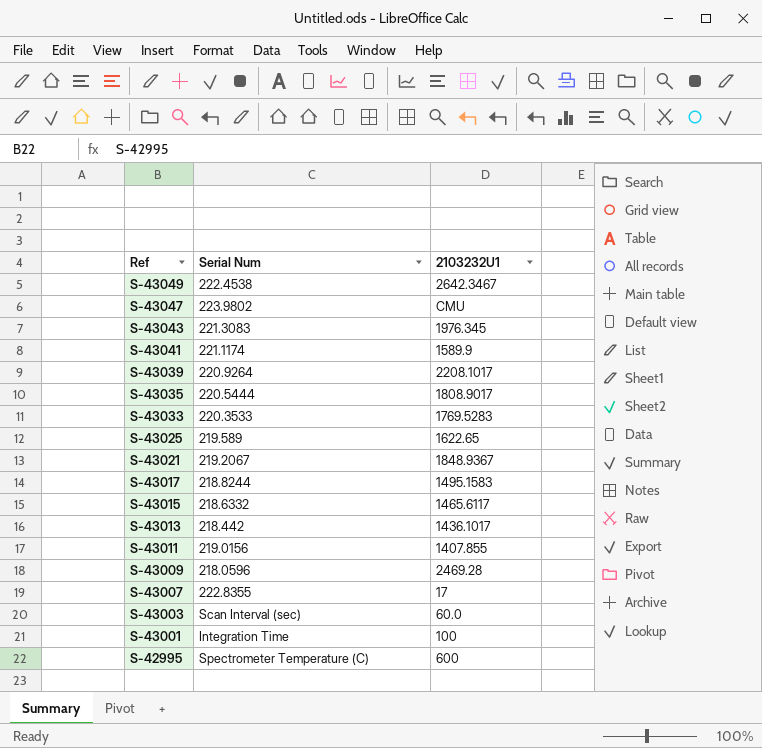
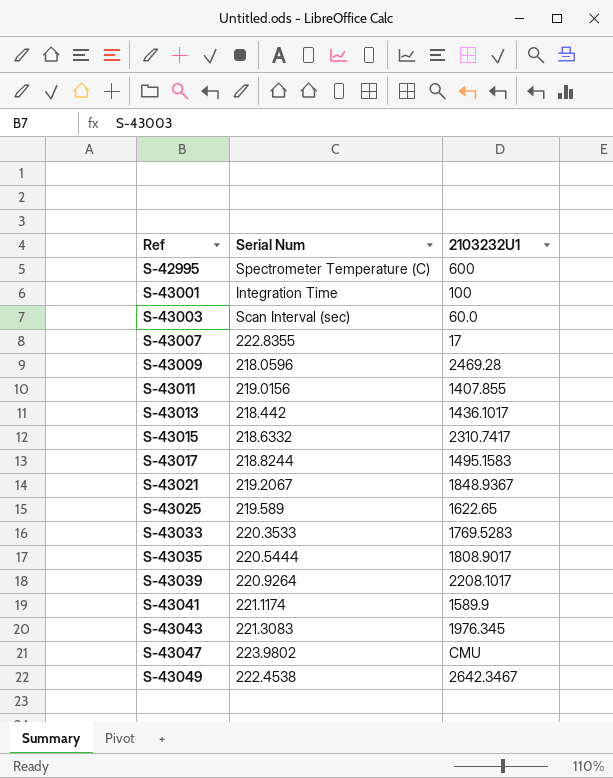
row order: Ref descending -> Ref ascending
S-43015 | 2103232U1: 1465.6117 -> 2310.7417

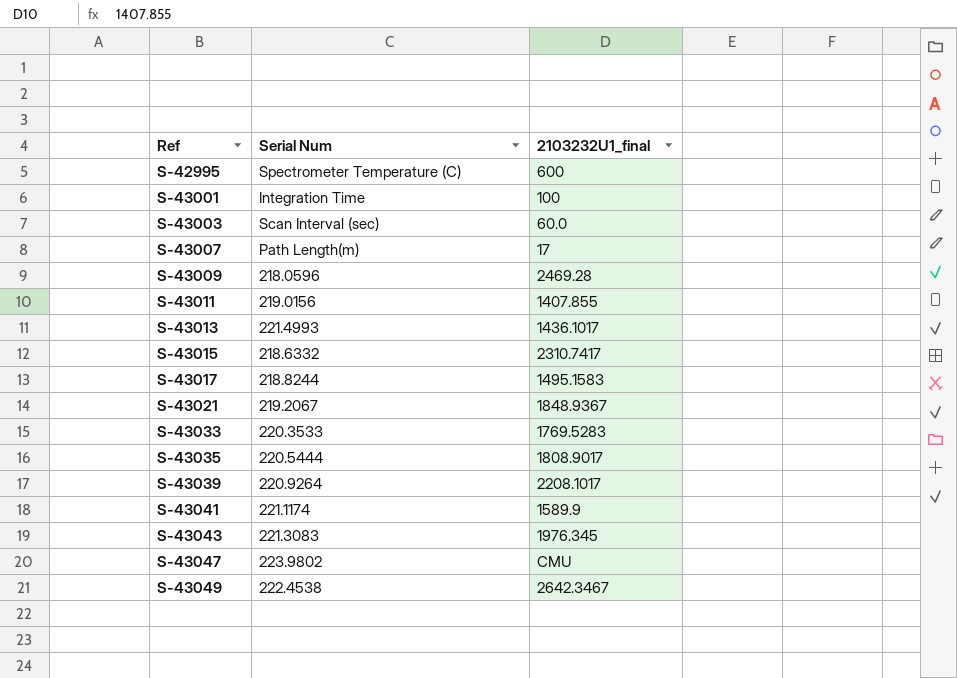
column name: 2103232U1 -> 2103232U1_final
row S-43025: 219.589 | 1622.65 -> none
S-43007 | Serial Num: 222.8355 -> Path Length(m)
S-43013 | Serial Num: 218.442 -> 221.4993

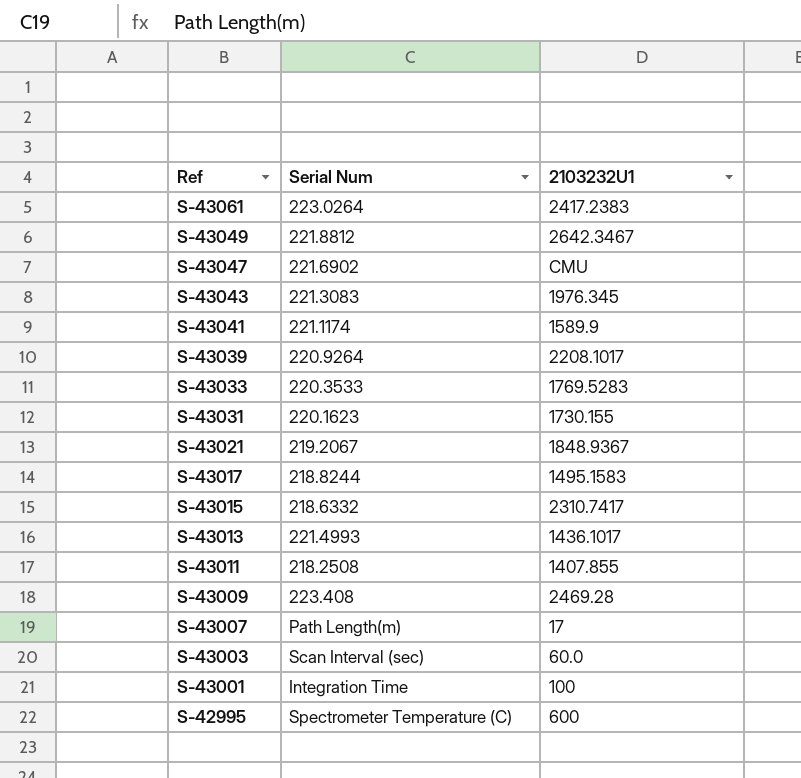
row order: Ref ascending -> Ref descending
column name: 2103232U1_final -> 2103232U1
row S-43035: 220.5444 | 1808.9017 -> none
row S-43061: none -> 223.0264 | 2417.2383
S-43049 | Serial Num: 222.4538 -> 221.8812
S-43047 | Serial Num: 223.9802 -> 221.6902
row S-43031: none -> 220.1623 | 1730.155
S-43011 | Serial Num: 219.0156 -> 218.2508
S-43009 | Serial Num: 218.0596 -> 223.408

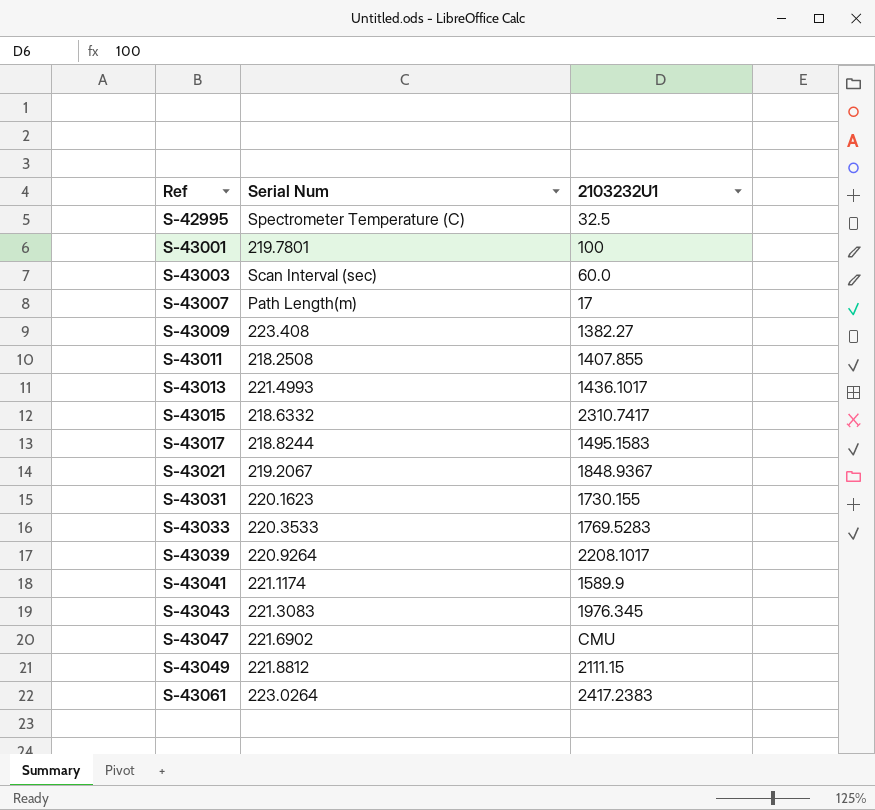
row order: Ref descending -> Ref ascending
S-42995 | 2103232U1: 600 -> 32.5
S-43001 | Serial Num: Integration Time -> 219.7801
S-43009 | 2103232U1: 2469.28 -> 1382.27
S-43049 | 2103232U1: 2642.3467 -> 2111.15

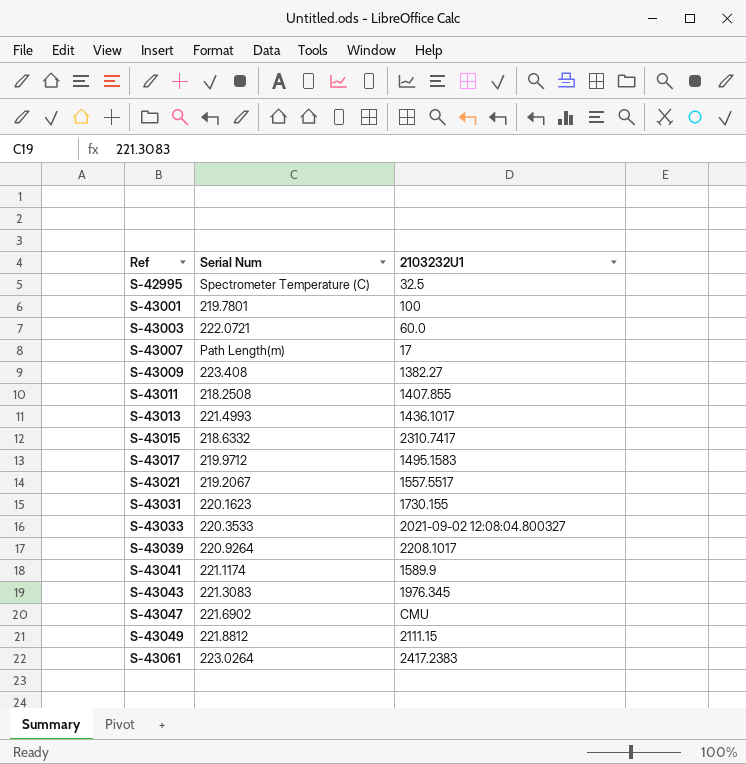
S-43003 | Serial Num: Scan Interval (sec) -> 222.0721
S-43017 | Serial Num: 218.8244 -> 219.9712
S-43021 | 2103232U1: 1848.9367 -> 1557.5517
S-43033 | 2103232U1: 1769.5283 -> 2021-09-02 12:08:04.800327

